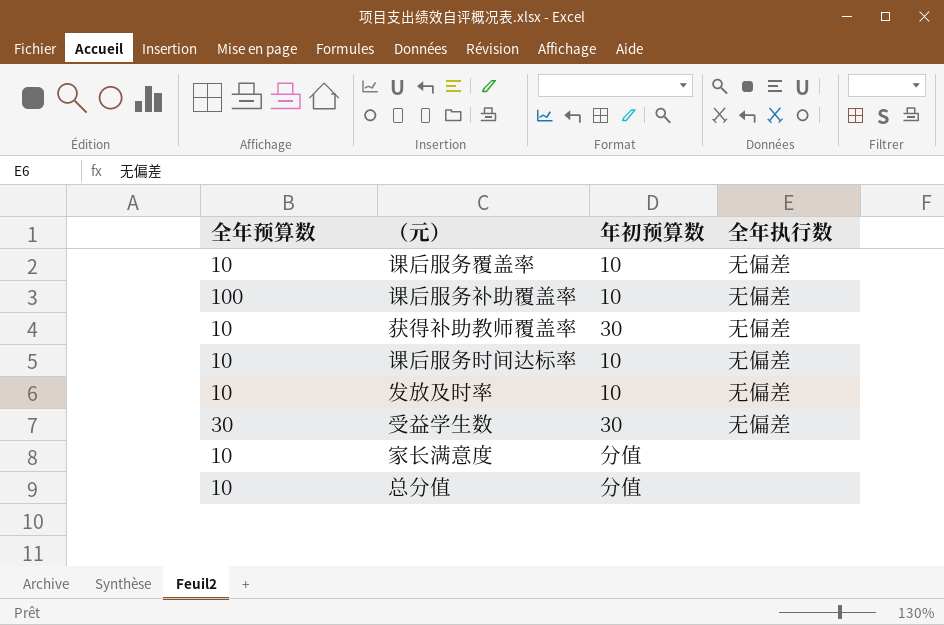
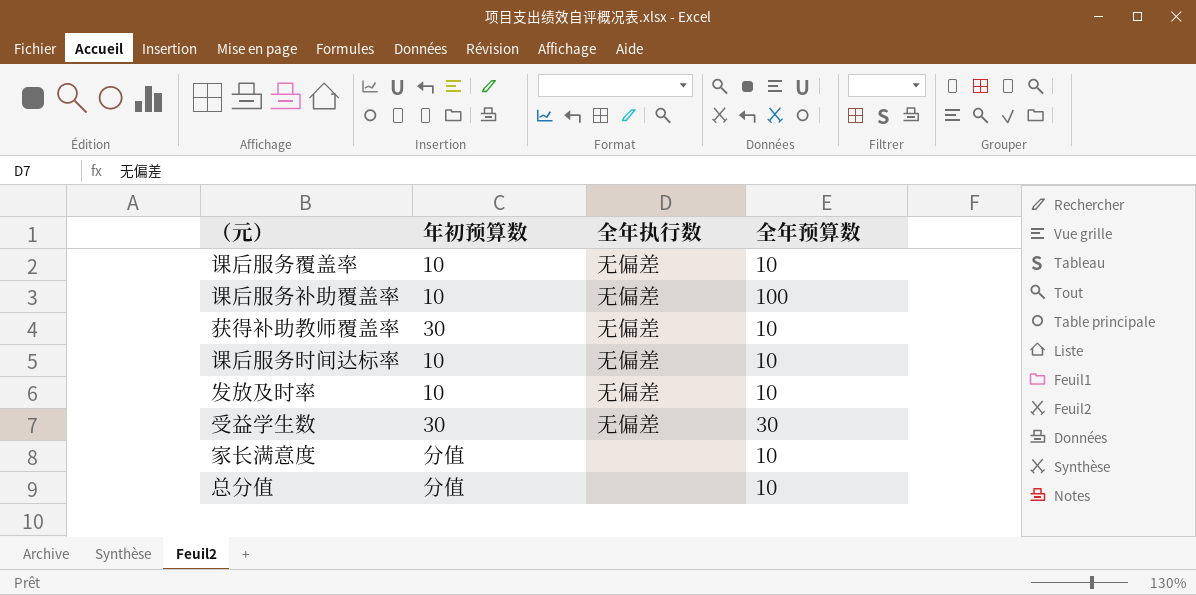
column 全年预算数 | position: 1 -> 4

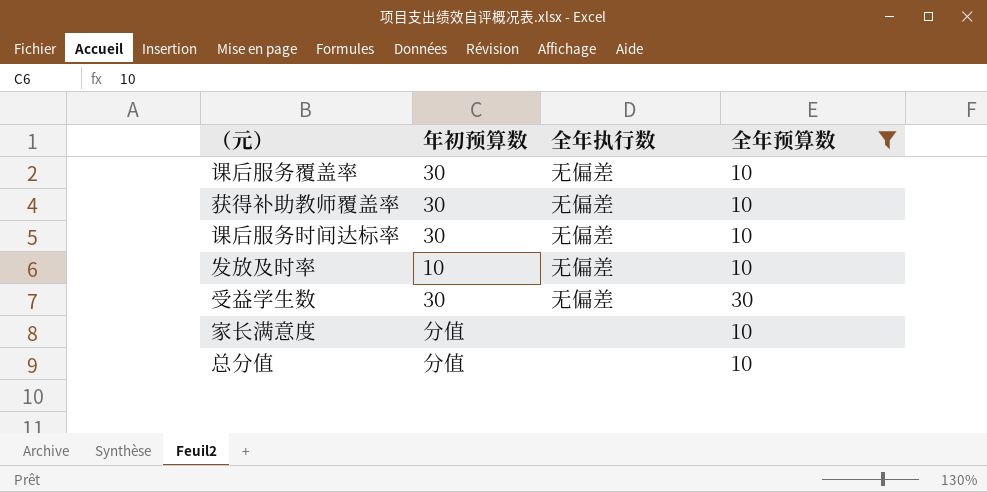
filter: none -> 全年预算数 != 100
课后服务覆盖率 | 年初预算数: 10 -> 30
课后服务时间达标率 | 年初预算数: 10 -> 30

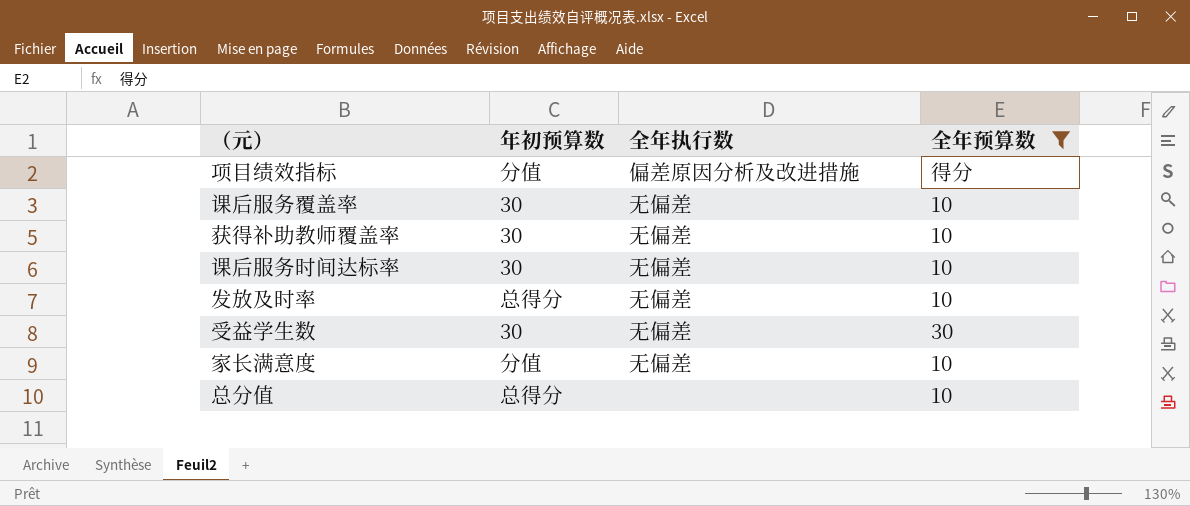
row 项目绩效指标: none -> 分值 | 偏差原因分析及改进措施 | 得分
发放及时率 | 年初预算数: 10 -> 总得分
家长满意度 | 全年执行数: none -> 无偏差
总分值 | 年初预算数: 分值 -> 总得分

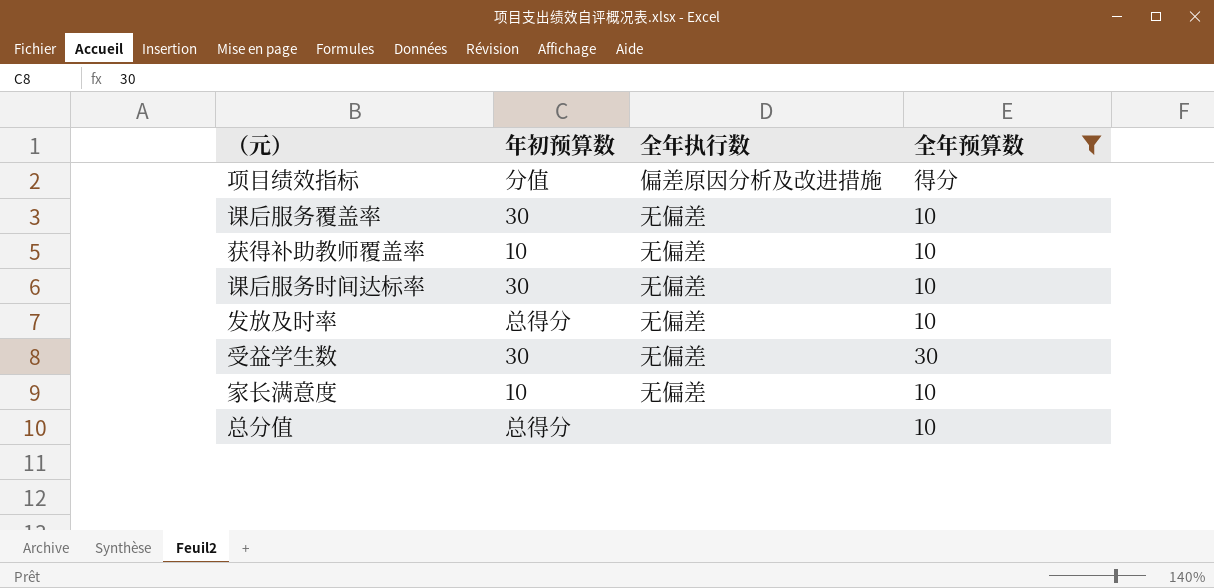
获得补助教师覆盖率 | 年初预算数: 30 -> 10
家长满意度 | 年初预算数: 分值 -> 10

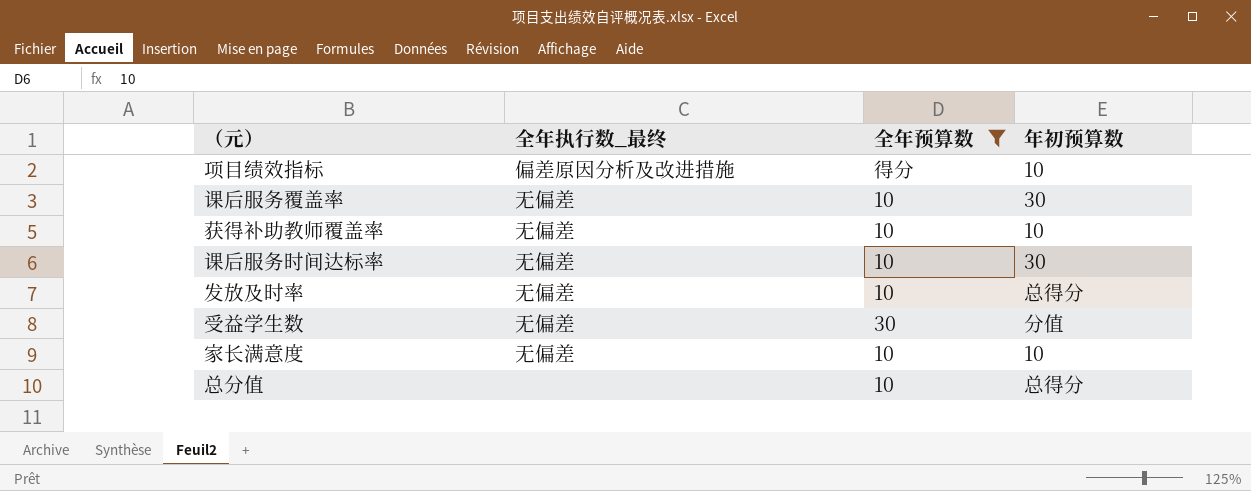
column name: 全年执行数 -> 全年执行数_最终
column 年初预算数 | position: 2 -> 4
项目绩效指标 | 年初预算数: 分值 -> 10
受益学生数 | 年初预算数: 30 -> 分值

